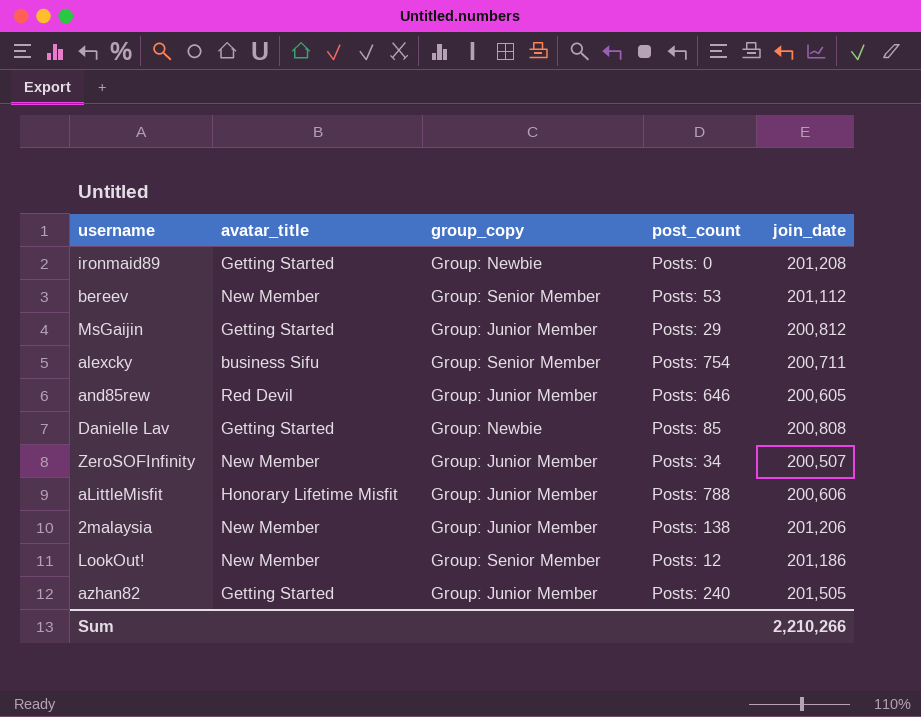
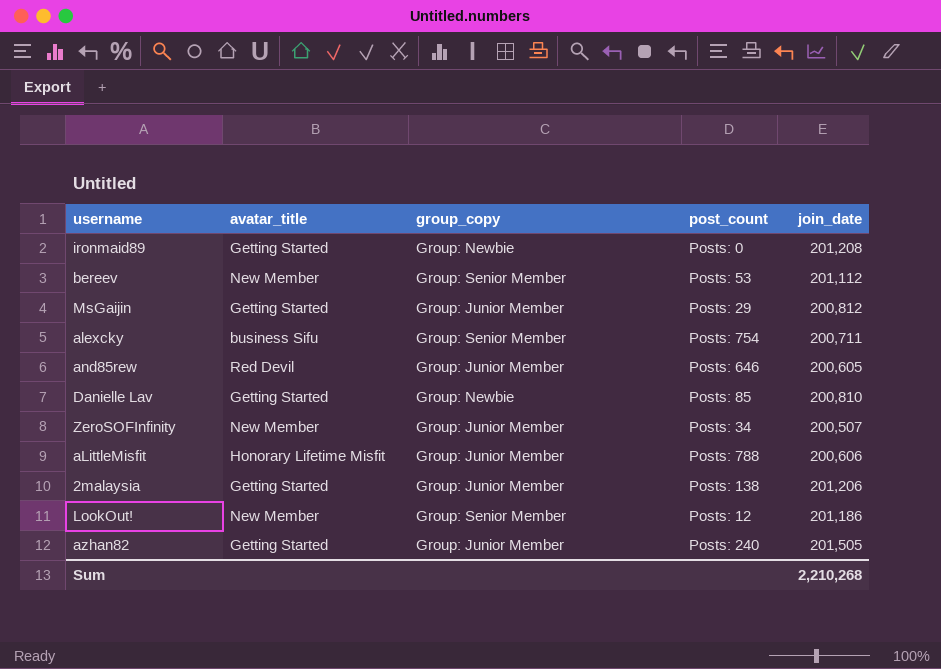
Danielle Lav | join_date: 200,808 -> 200,810
2malaysia | avatar_title: New Member -> Getting Started
Sum | join_date: 2,210,266 -> 2,210,268

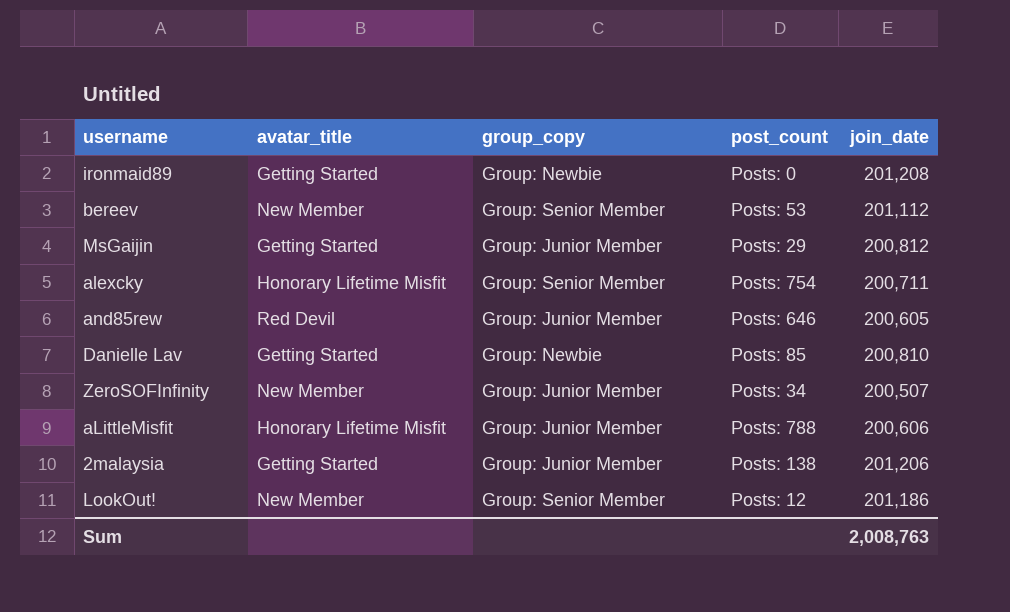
row azhan82: Getting Started | Group: Junior Member | Posts: 240 | 201,505 -> none
alexcky | avatar_title: business Sifu -> Honorary Lifetime Misfit
Sum | join_date: 2,210,268 -> 2,008,763

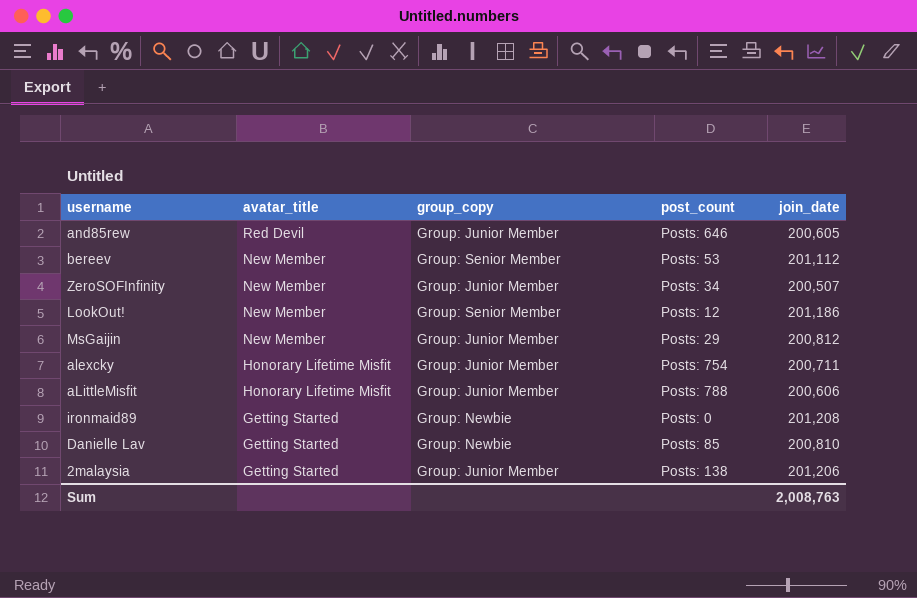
row order: none -> avatar_title descending
MsGaijin | avatar_title: Getting Started -> New Member
alexcky | group_copy: Group: Senior Member -> Group: Junior Member

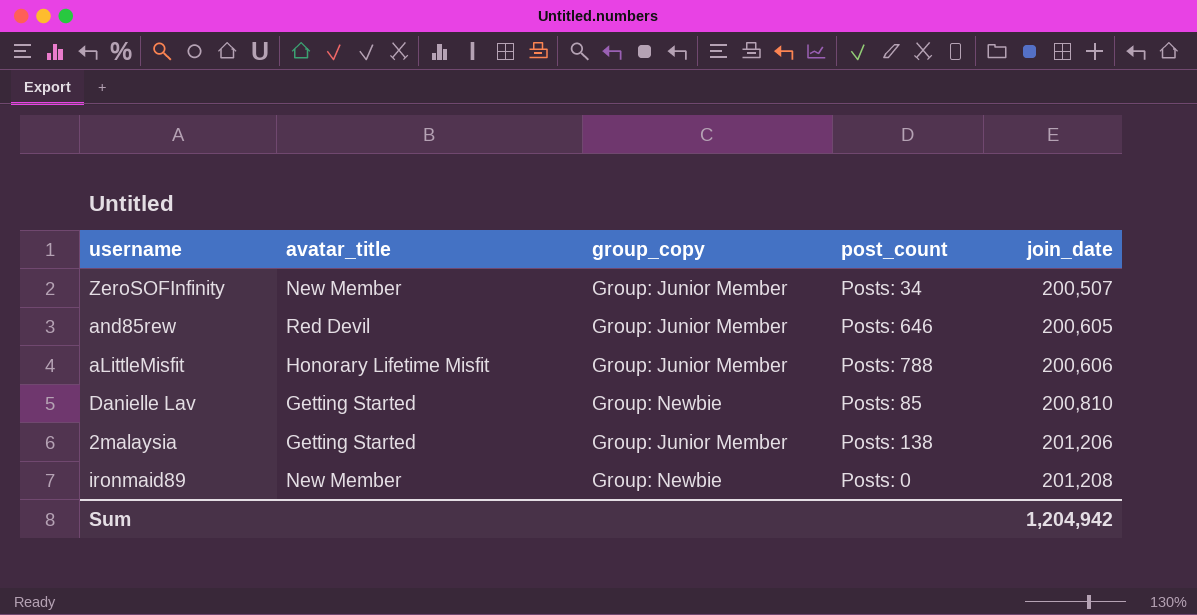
row order: avatar_title descending -> join_date ascending
row bereev: New Member | Group: Senior Member | Posts: 53 | 201,112 -> none
row LookOut!: New Member | Group: Senior Member | Posts: 12 | 201,186 -> none
row MsGaijin: New Member | Group: Junior Member | Posts: 29 | 200,812 -> none
row alexcky: Honorary Lifetime Misfit | Group: Junior Member | Posts: 754 | 200,711 -> none
ironmaid89 | avatar_title: Getting Started -> New Member
Sum | join_date: 2,008,763 -> 1,204,942

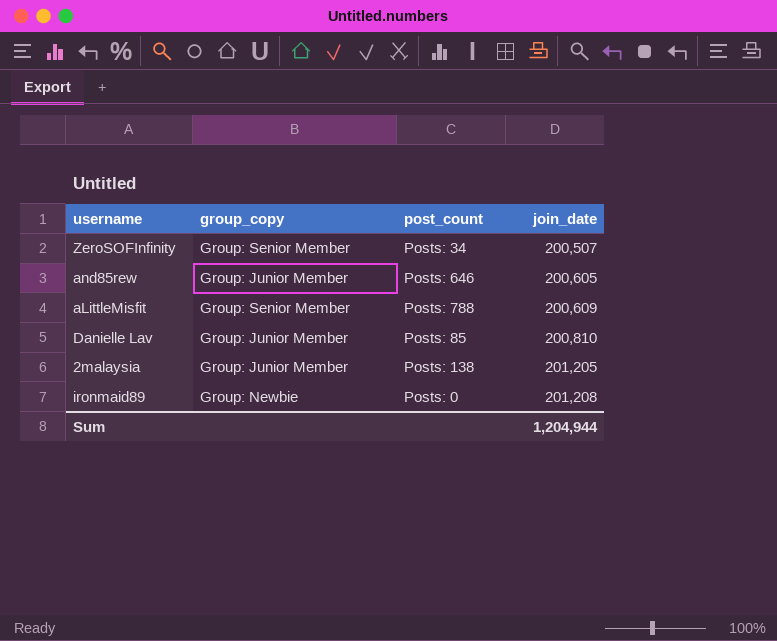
column avatar_title | position: 2 -> none
ZeroSOFInfinity | group_copy: Group: Junior Member -> Group: Senior Member
aLittleMisfit | group_copy: Group: Junior Member -> Group: Senior Member
aLittleMisfit | join_date: 200,606 -> 200,609
Danielle Lav | group_copy: Group: Newbie -> Group: Junior Member
2malaysia | join_date: 201,206 -> 201,205
Sum | join_date: 1,204,942 -> 1,204,944

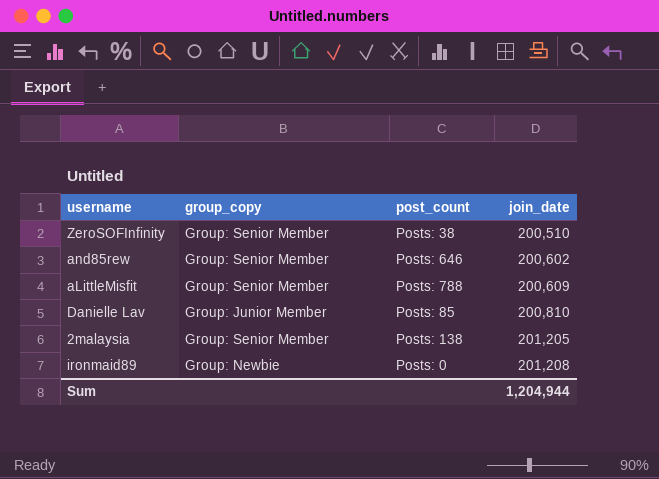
ZeroSOFInfinity | post_count: Posts: 34 -> Posts: 38
ZeroSOFInfinity | join_date: 200,507 -> 200,510
and85rew | group_copy: Group: Junior Member -> Group: Senior Member
and85rew | join_date: 200,605 -> 200,602
2malaysia | group_copy: Group: Junior Member -> Group: Senior Member

